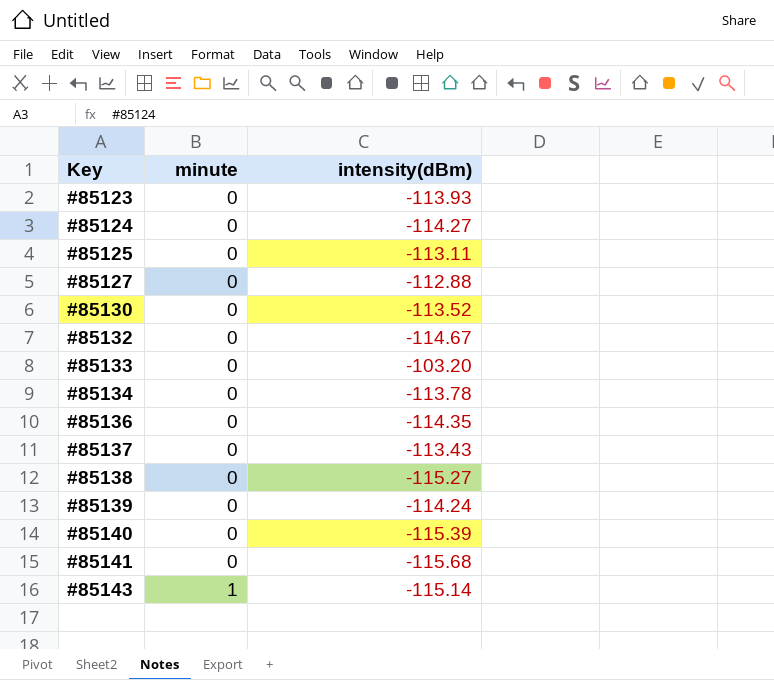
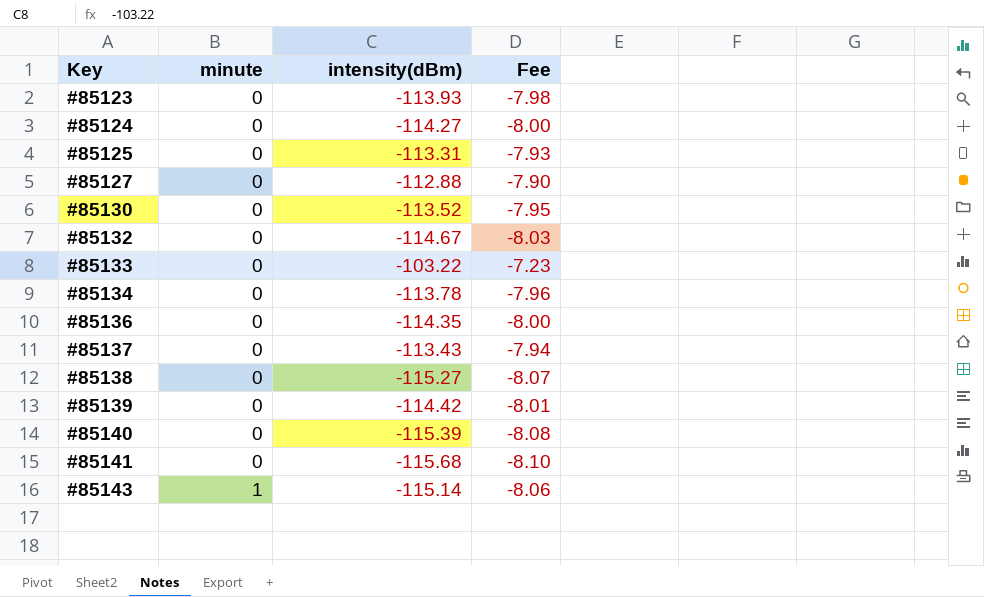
column Fee | formula: none -> [intensity(dBm)] * 0.07
#85125 | intensity(dBm): -113.11 -> -113.31
#85133 | intensity(dBm): -103.20 -> -103.22
#85139 | intensity(dBm): -114.24 -> -114.42

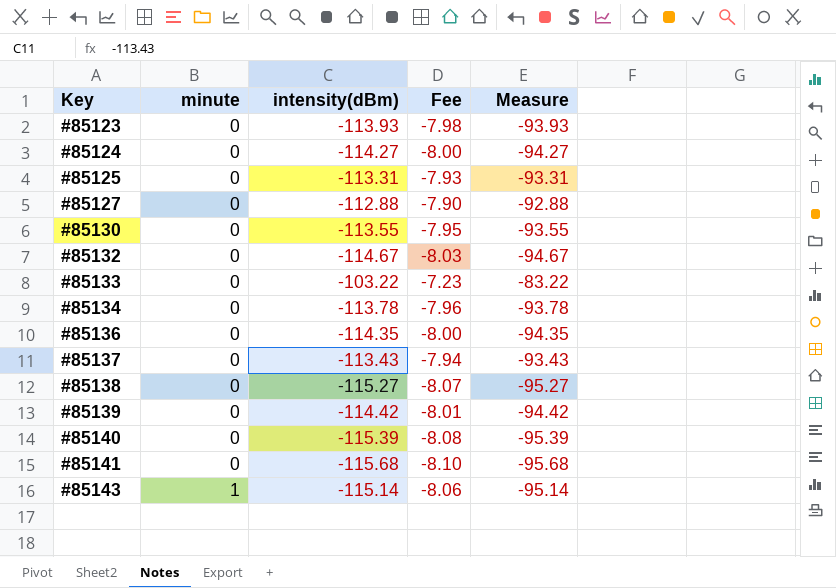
column Measure | formula: none -> [intensity(dBm)] + 20
#85130 | intensity(dBm): -113.52 -> -113.55

